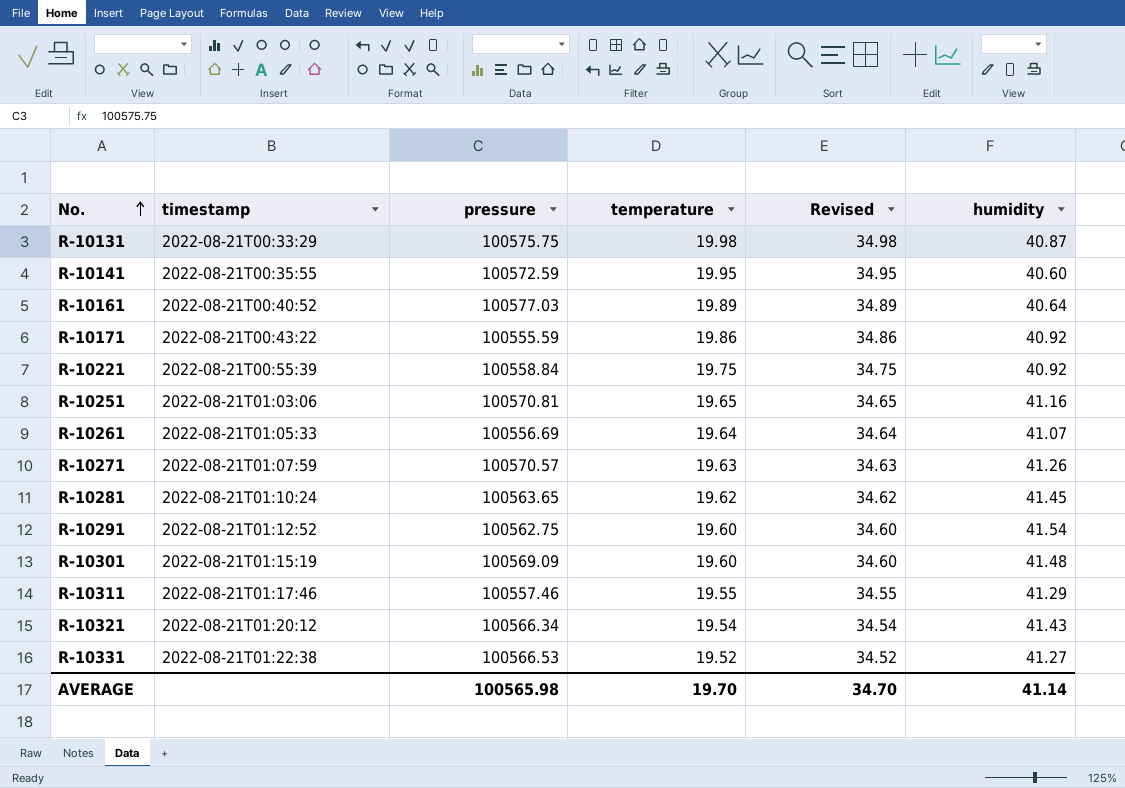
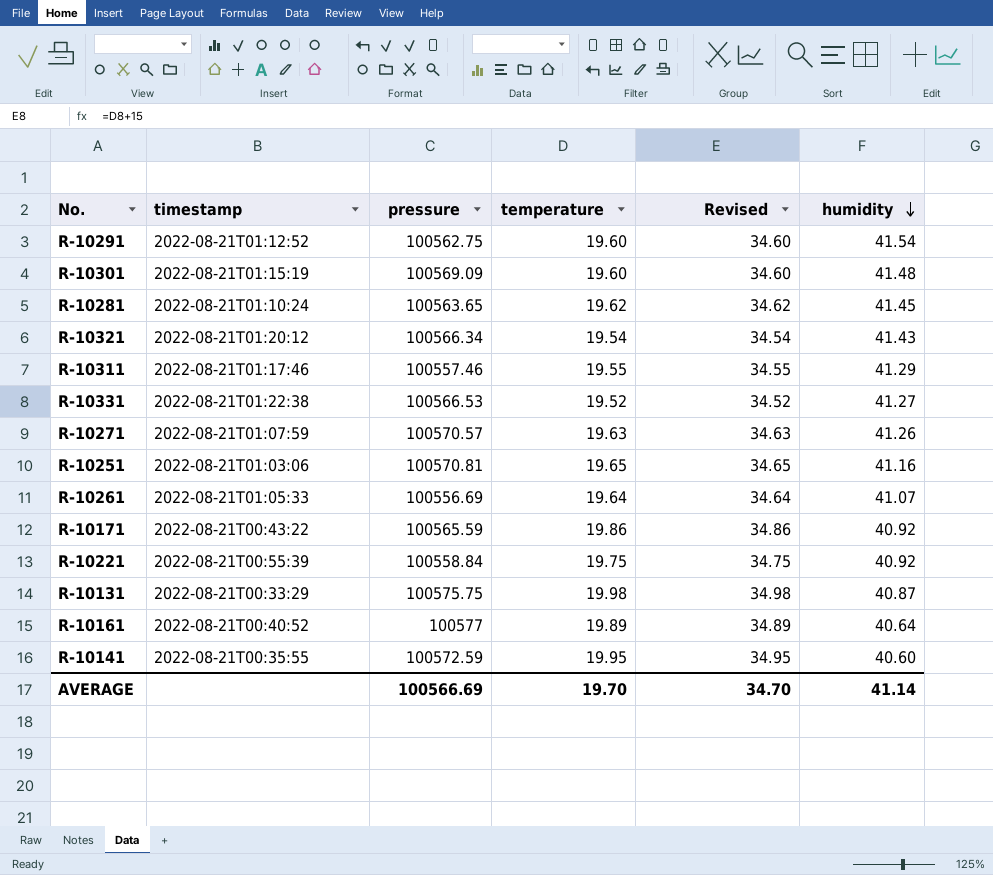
row order: No. ascending -> humidity descending
R-10171 | pressure: 100555.59 -> 100565.59
R-10161 | pressure: 100577.03 -> 100577
AVERAGE | pressure: 100565.98 -> 100566.69

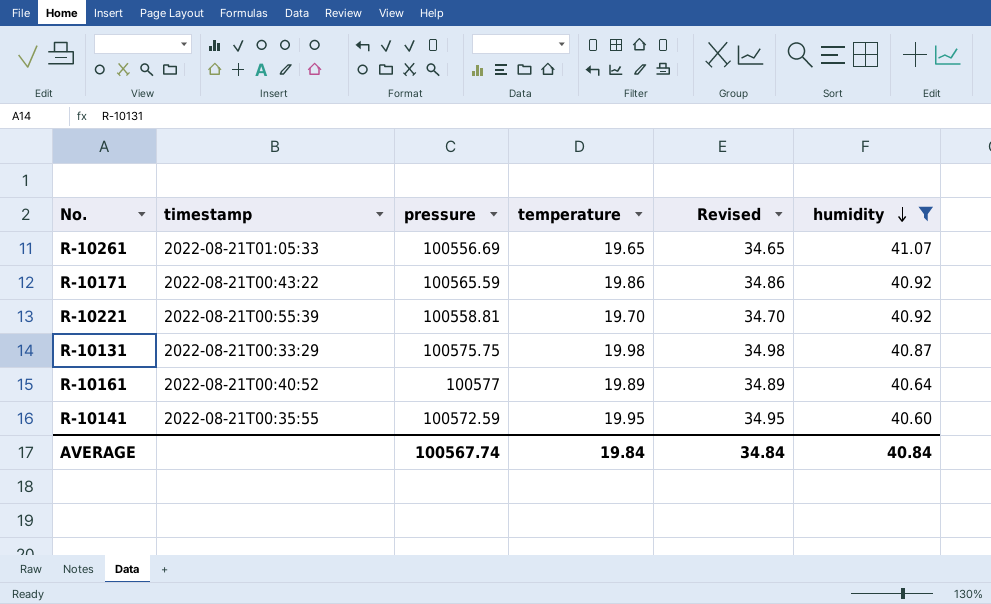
filter: none -> humidity <= 41.07
R-10261 | temperature: 19.64 -> 19.65
R-10261 | Revised: 34.64 -> 34.65
R-10221 | pressure: 100558.84 -> 100558.81
R-10221 | temperature: 19.75 -> 19.70
R-10221 | Revised: 34.75 -> 34.70
AVERAGE | pressure: 100566.69 -> 100567.74
AVERAGE | temperature: 19.70 -> 19.84
AVERAGE | Revised: 34.70 -> 34.84
AVERAGE | humidity: 41.14 -> 40.84

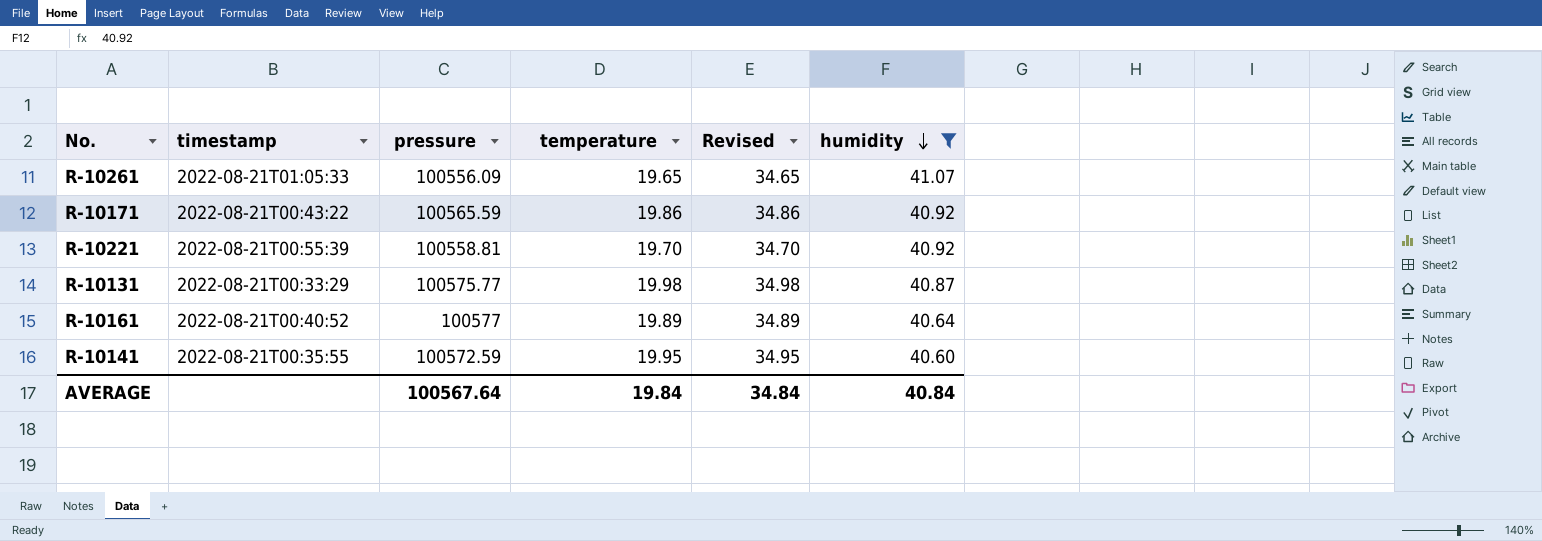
R-10261 | pressure: 100556.69 -> 100556.09
R-10131 | pressure: 100575.75 -> 100575.77
AVERAGE | pressure: 100567.74 -> 100567.64

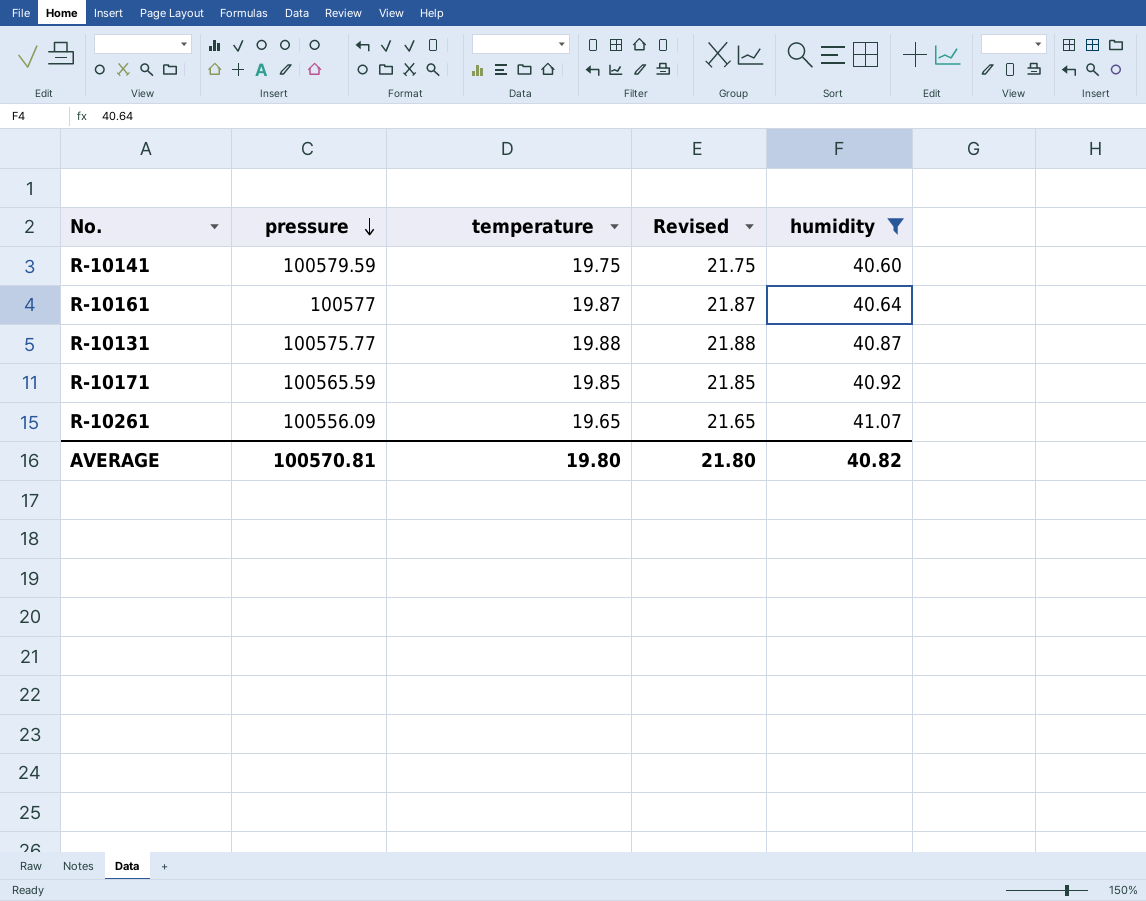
row order: humidity descending -> pressure descending
column timestamp | position: 2 -> none
column Revised | formula: [temperature] + 15 -> [temperature] + 2
row R-10221: 2022-08-21T00:55:39 | 100558.81 | 19.70 | 34.70 | 40.92 -> none
R-10141 | pressure: 100572.59 -> 100579.59
R-10141 | temperature: 19.95 -> 19.75
R-10161 | temperature: 19.89 -> 19.87
R-10131 | temperature: 19.98 -> 19.88
R-10171 | temperature: 19.86 -> 19.85
AVERAGE | pressure: 100567.64 -> 100570.81
AVERAGE | temperature: 19.84 -> 19.80
AVERAGE | Revised: 34.84 -> 21.80
AVERAGE | humidity: 40.84 -> 40.82

